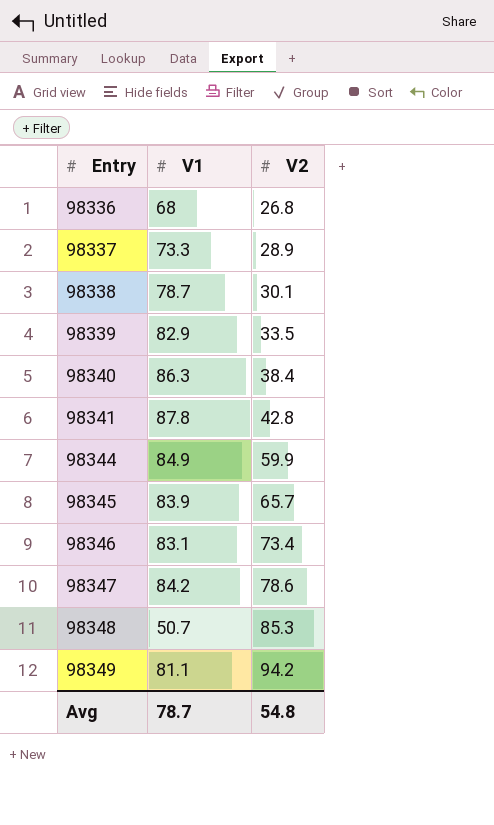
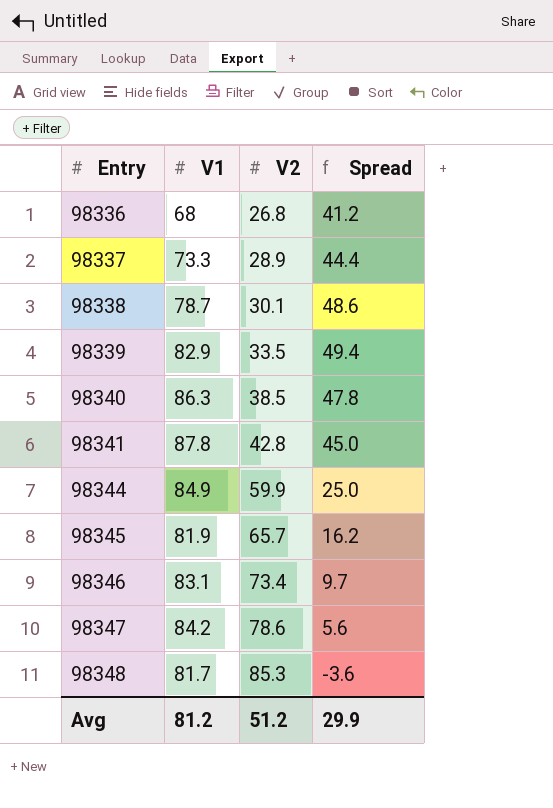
column Spread | formula: none -> [V1] - [V2]
row 98349: 81.1 | 94.2 -> none
98340 | V2: 38.4 -> 38.5
98345 | V1: 83.9 -> 81.9
98348 | V1: 50.7 -> 81.7
Avg | V1: 78.7 -> 81.2
Avg | V2: 54.8 -> 51.2

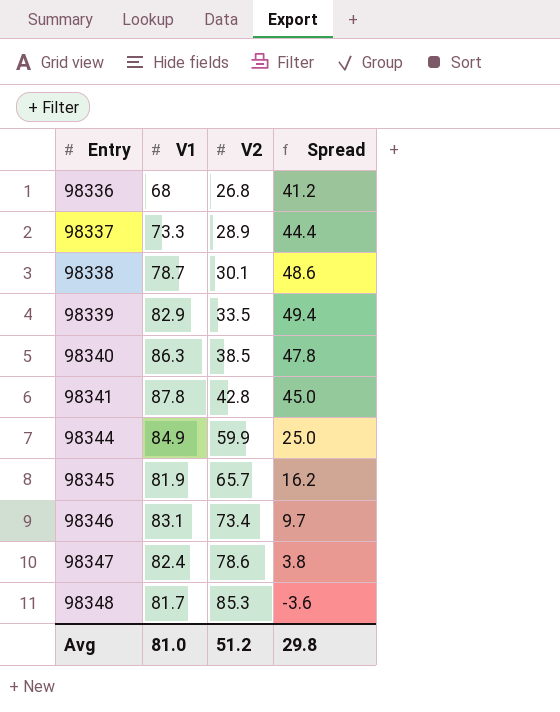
98347 | V1: 84.2 -> 82.4
98347 | Spread: 5.6 -> 3.8
Avg | V1: 81.2 -> 81.0
Avg | Spread: 29.9 -> 29.8

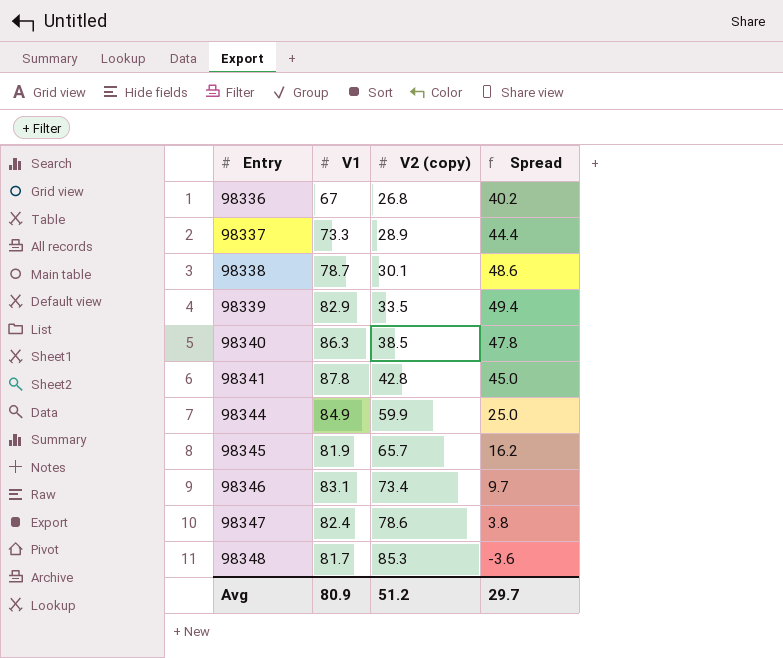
column name: V2 -> V2 (copy)
98336 | V1: 68 -> 67
98336 | Spread: 41.2 -> 40.2
Avg | V1: 81.0 -> 80.9
Avg | Spread: 29.8 -> 29.7

